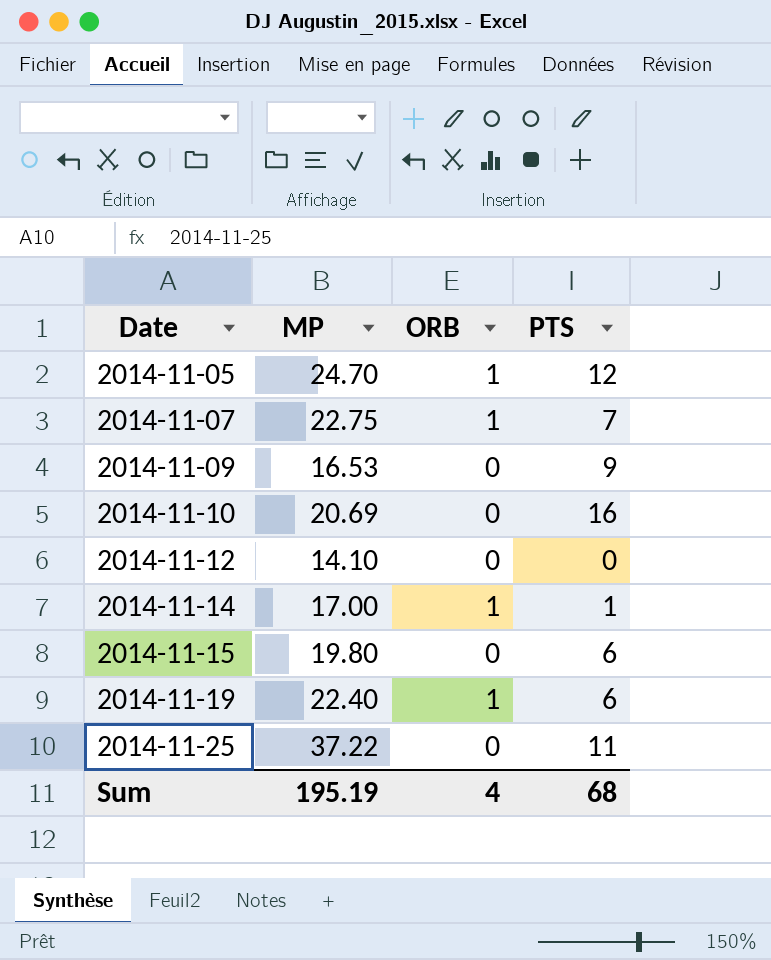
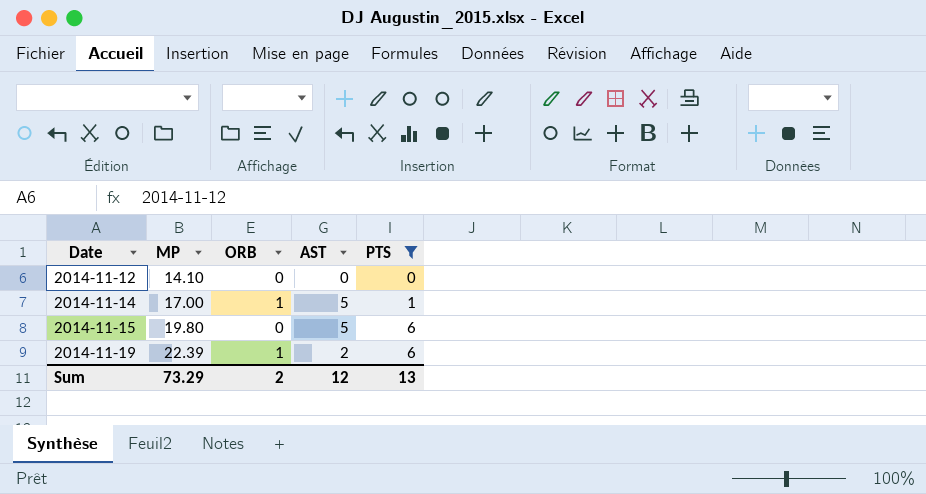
filter: none -> PTS <= 6
column AST | position: none -> 4
2014-11-19 | MP: 22.40 -> 22.39
Sum | MP: 195.19 -> 73.29
Sum | ORB: 4 -> 2
Sum | PTS: 68 -> 13

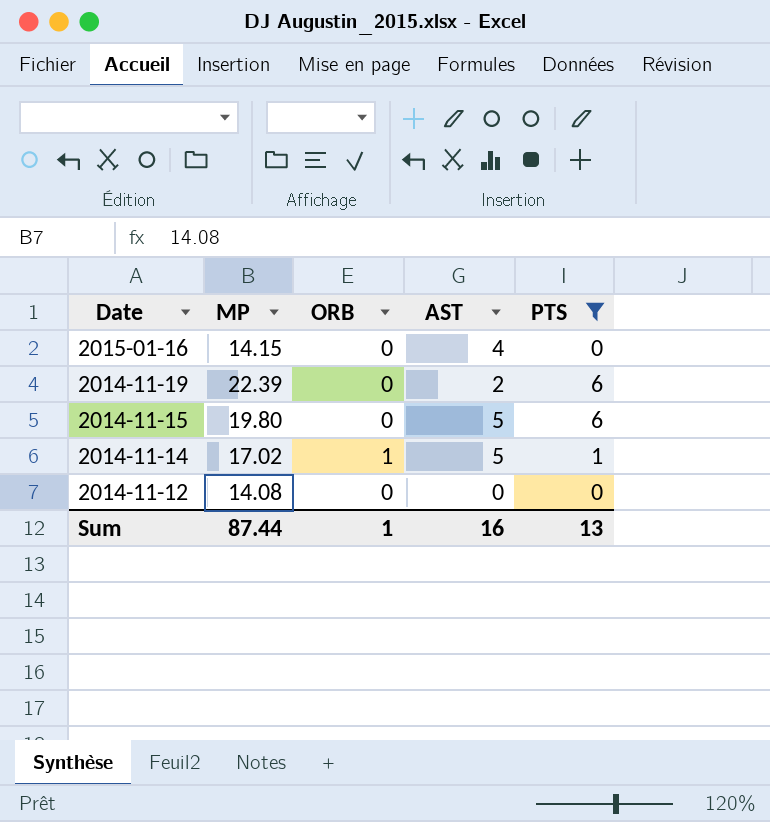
row order: Date ascending -> Date descending
row 2015-01-16: none -> 14.15 | 0 | 4 | 0
2014-11-19 | ORB: 1 -> 0
2014-11-14 | MP: 17.00 -> 17.02
2014-11-12 | MP: 14.10 -> 14.08
Sum | MP: 73.29 -> 87.44
Sum | ORB: 2 -> 1
Sum | AST: 12 -> 16

